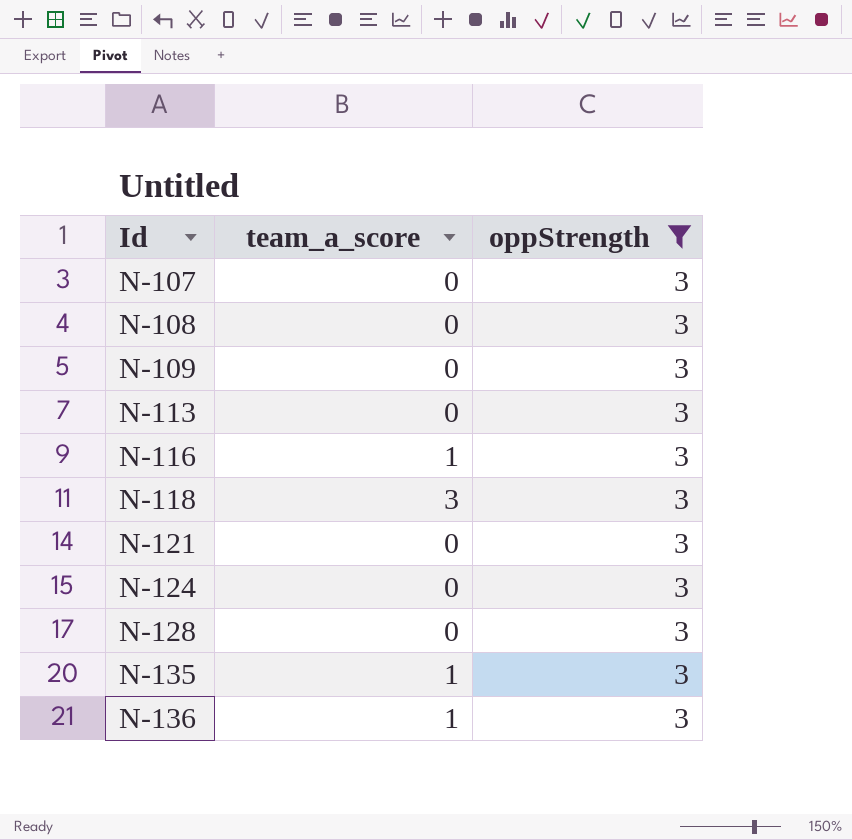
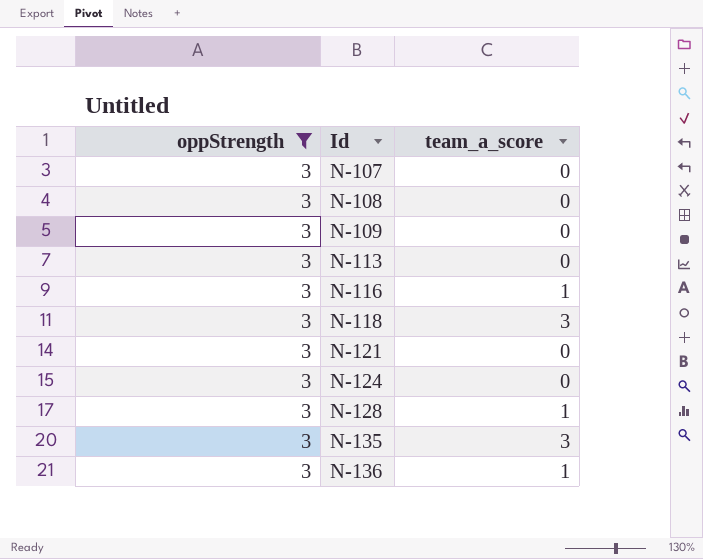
column oppStrength | position: 3 -> 1
N-128 | team_a_score: 0 -> 1
N-135 | team_a_score: 1 -> 3

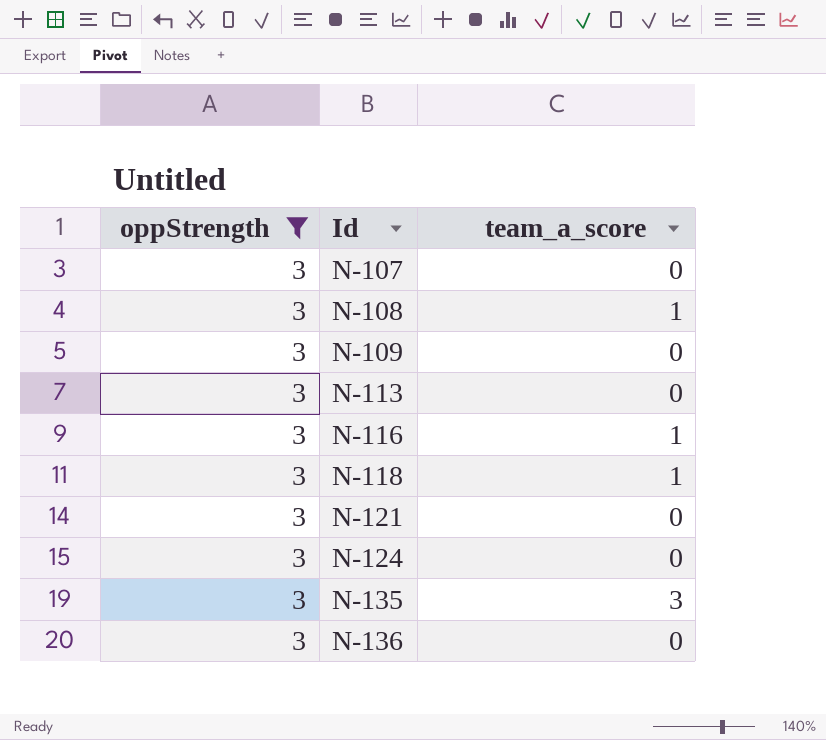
row N-128: 3 | 1 -> none
N-108 | team_a_score: 0 -> 1
N-118 | team_a_score: 3 -> 1
N-136 | team_a_score: 1 -> 0

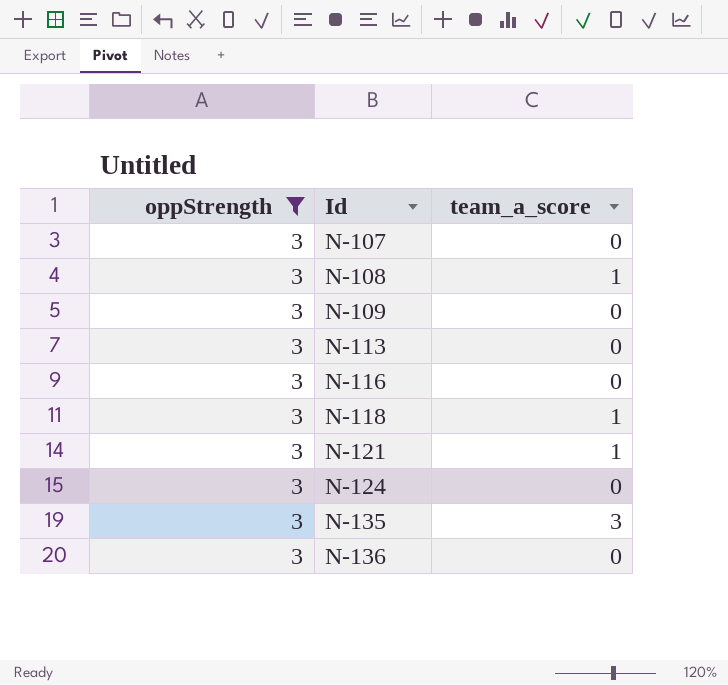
N-116 | team_a_score: 1 -> 0
N-121 | team_a_score: 0 -> 1

